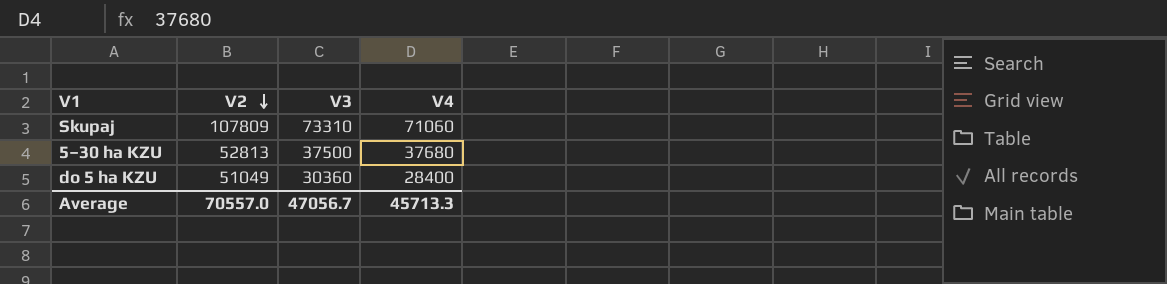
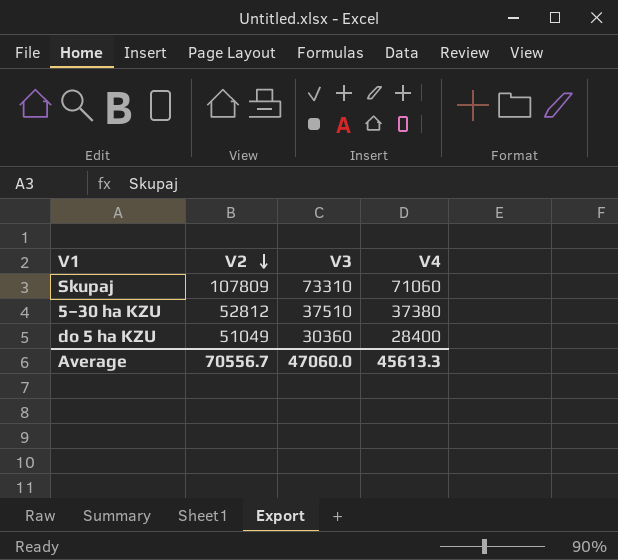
5–30 ha KZU | V2: 52813 -> 52812
5–30 ha KZU | V3: 37500 -> 37510
5–30 ha KZU | V4: 37680 -> 37380
Average | V2: 70557.0 -> 70556.7
Average | V3: 47056.7 -> 47060.0
Average | V4: 45713.3 -> 45613.3

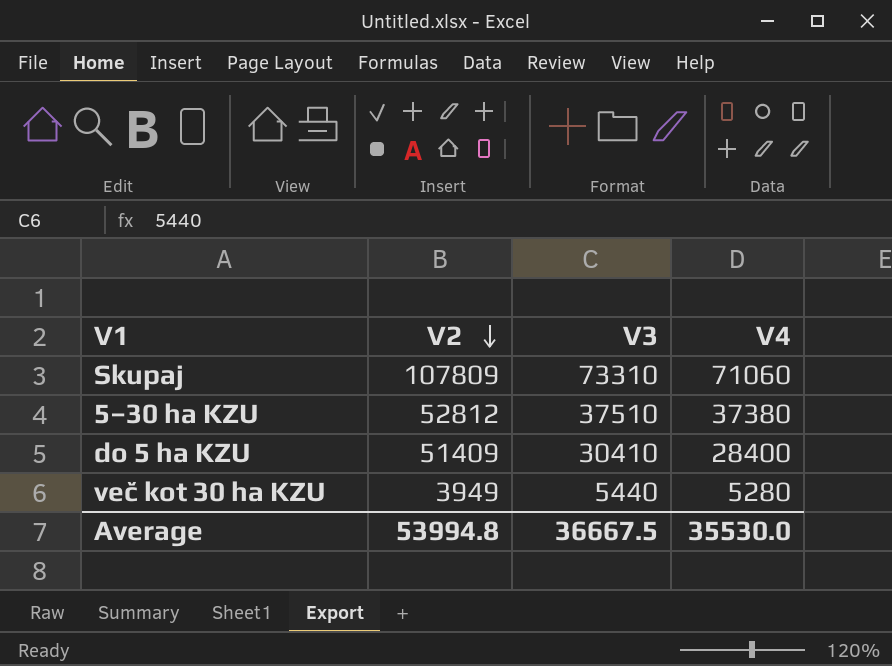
do 5 ha KZU | V2: 51049 -> 51409
do 5 ha KZU | V3: 30360 -> 30410
row več kot 30 ha KZU: none -> 3949 | 5440 | 5280
Average | V2: 70556.7 -> 53994.8
Average | V3: 47060.0 -> 36667.5
Average | V4: 45613.3 -> 35530.0

